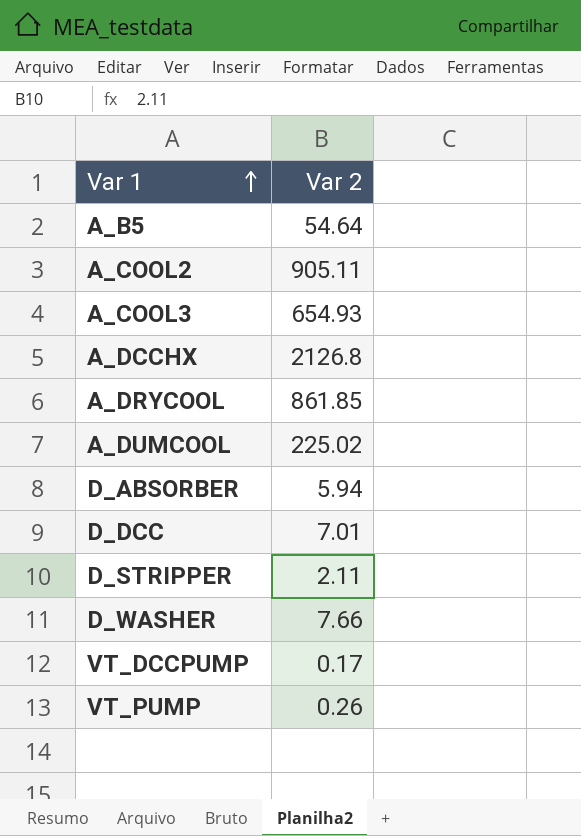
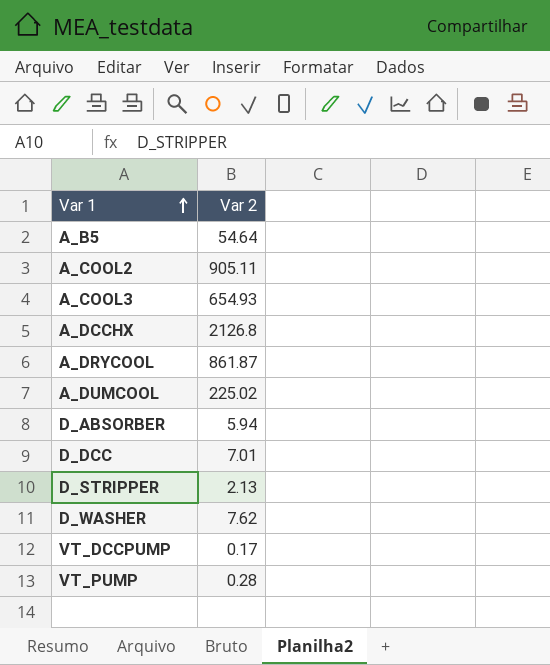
A_DRYCOOL | Var 2: 861.85 -> 861.87
D_STRIPPER | Var 2: 2.11 -> 2.13
D_WASHER | Var 2: 7.66 -> 7.62
VT_PUMP | Var 2: 0.26 -> 0.28

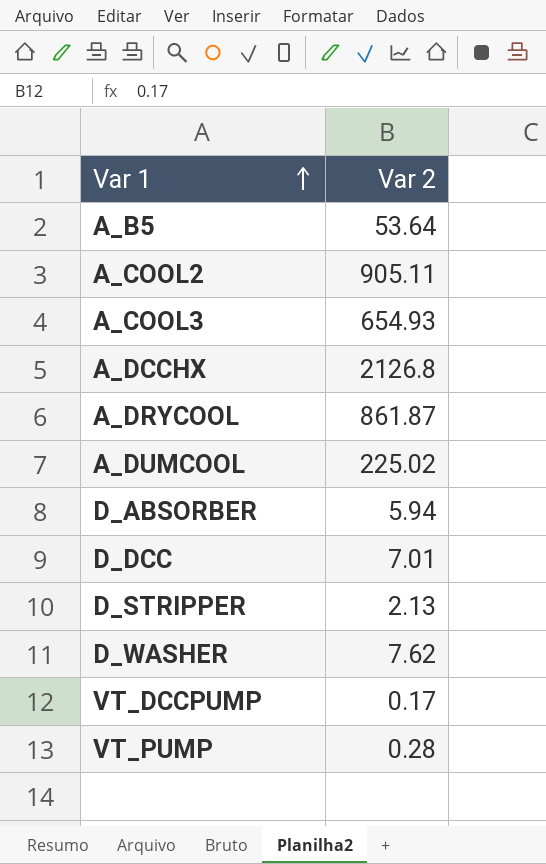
A_B5 | Var 2: 54.64 -> 53.64

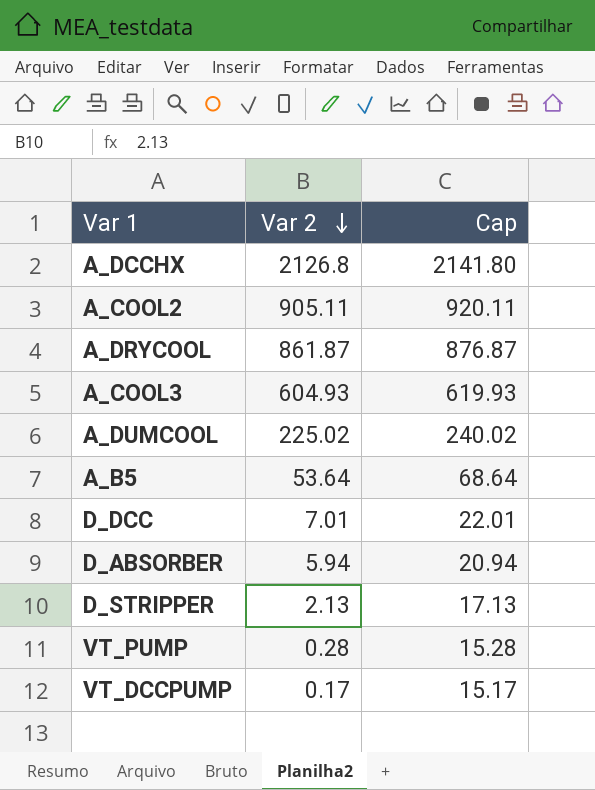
row order: Var 1 ascending -> Var 2 descending
column Cap | formula: none -> [Var 2] + 15
row D_WASHER: 7.62 -> none
A_COOL3 | Var 2: 654.93 -> 604.93

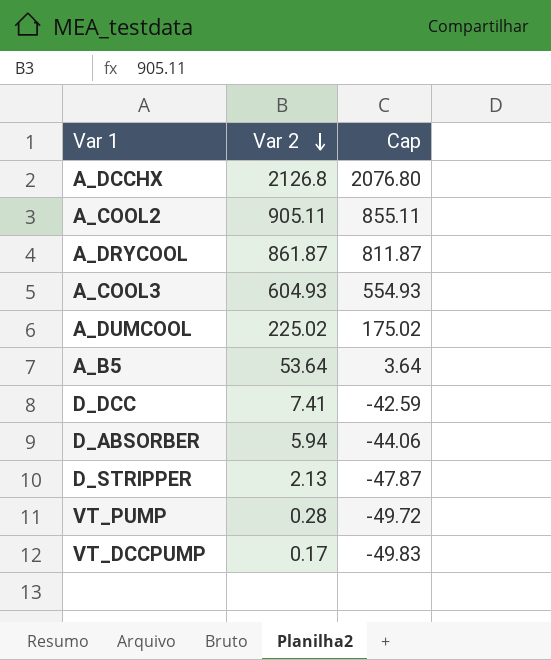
column Cap | formula: [Var 2] + 15 -> [Var 2] - 50
D_DCC | Var 2: 7.01 -> 7.41

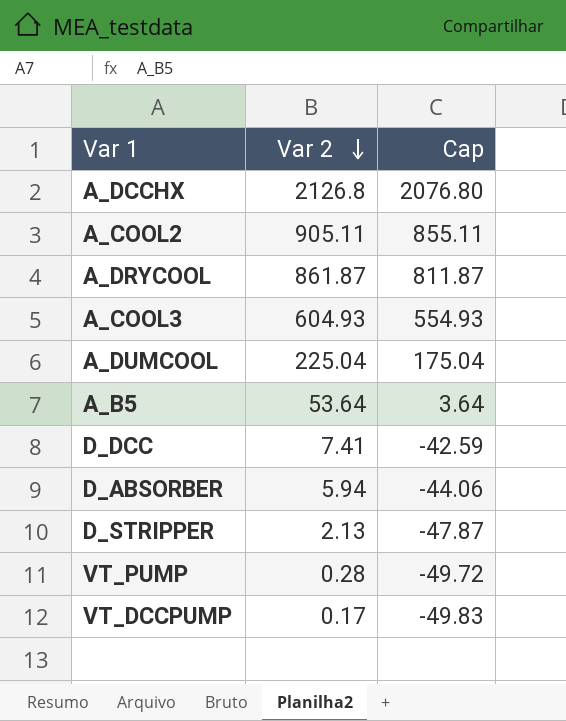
A_DUMCOOL | Var 2: 225.02 -> 225.04
A_DUMCOOL | Cap: 175.02 -> 175.04

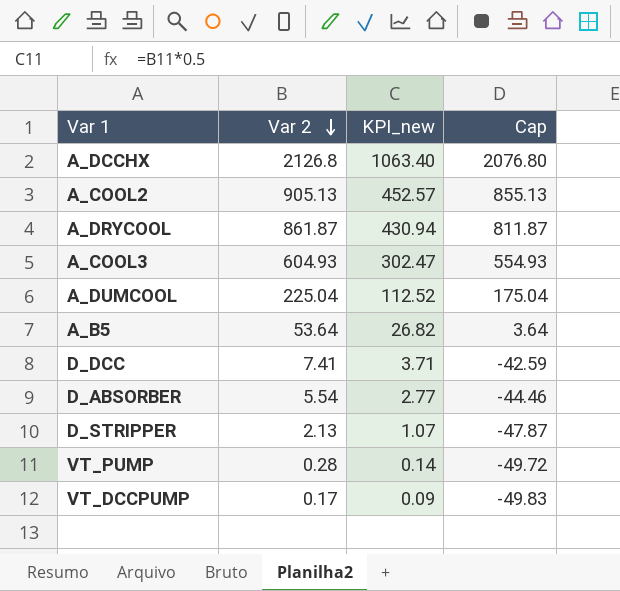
column KPI_new | formula: none -> [Var 2] * 0.5
A_COOL2 | Var 2: 905.11 -> 905.13
A_COOL2 | Cap: 855.11 -> 855.13
D_ABSORBER | Var 2: 5.94 -> 5.54
D_ABSORBER | Cap: -44.06 -> -44.46

